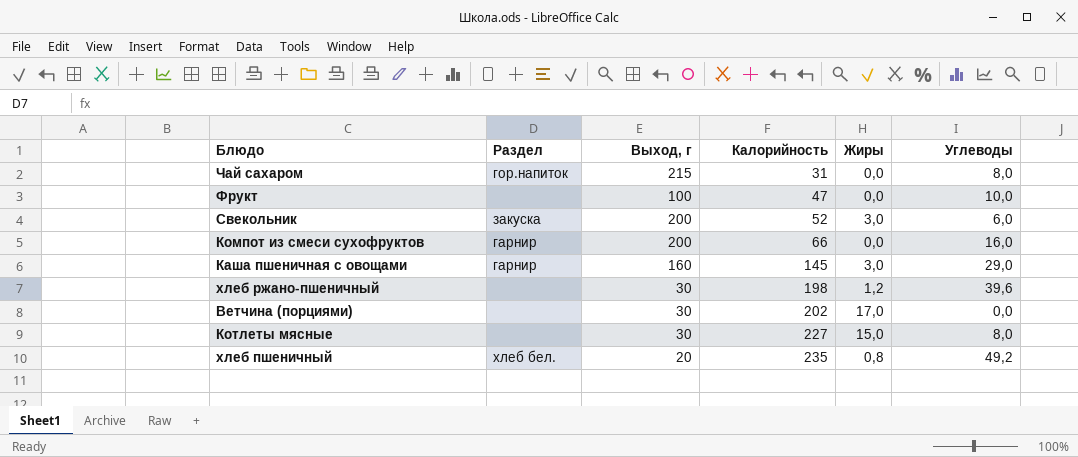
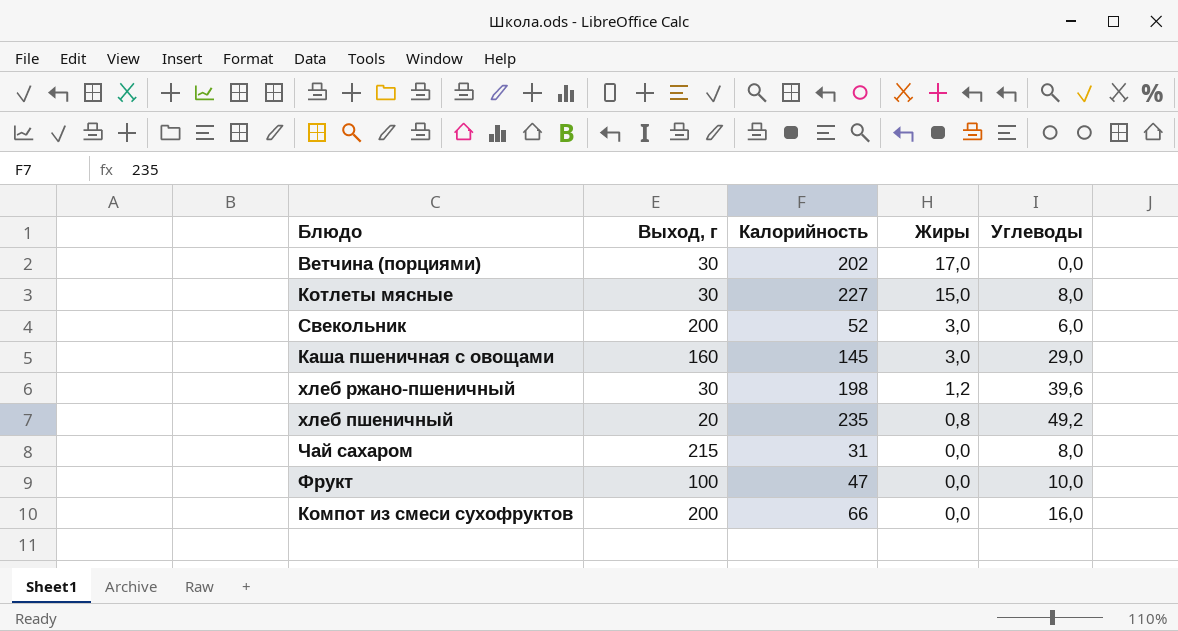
row order: Калорийность ascending -> Жиры descending
column Раздел | position: 2 -> none

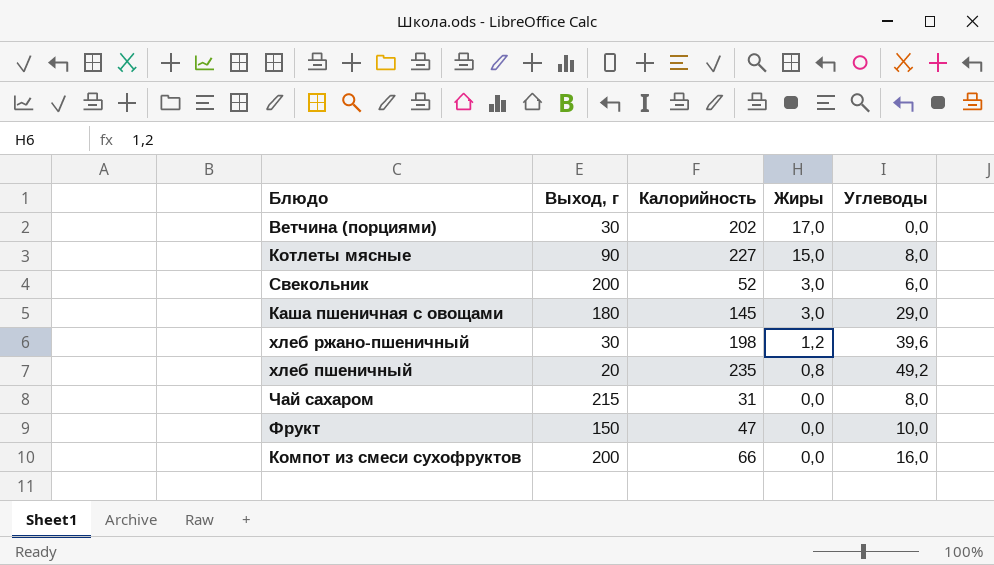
Котлеты мясные | Выход, г: 30 -> 90
Каша пшеничная с овощами | Выход, г: 160 -> 180
Фрукт | Выход, г: 100 -> 150

